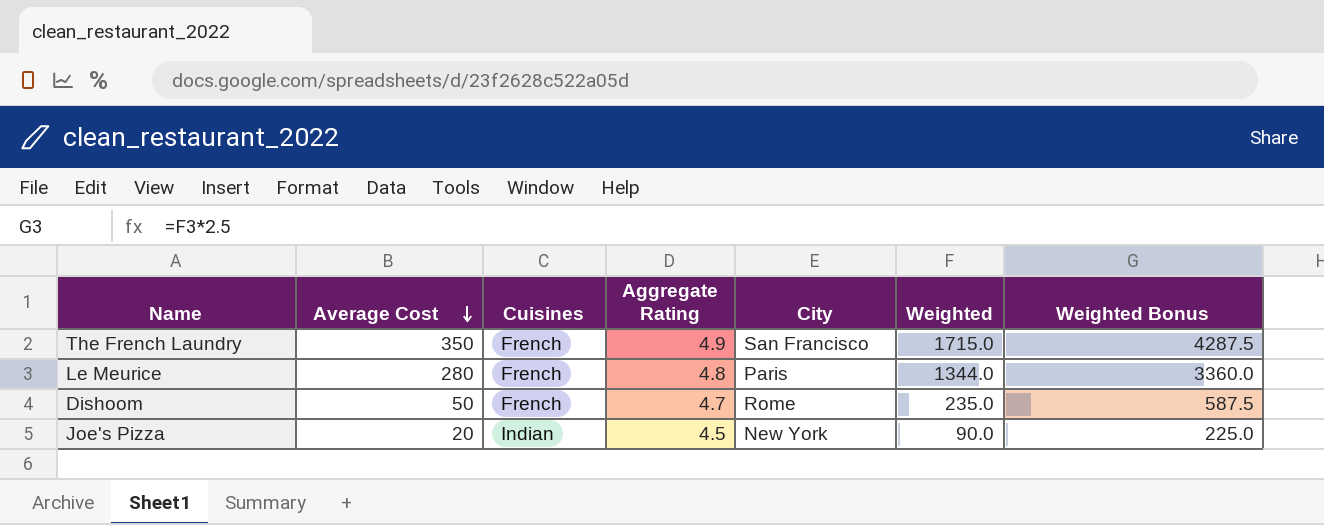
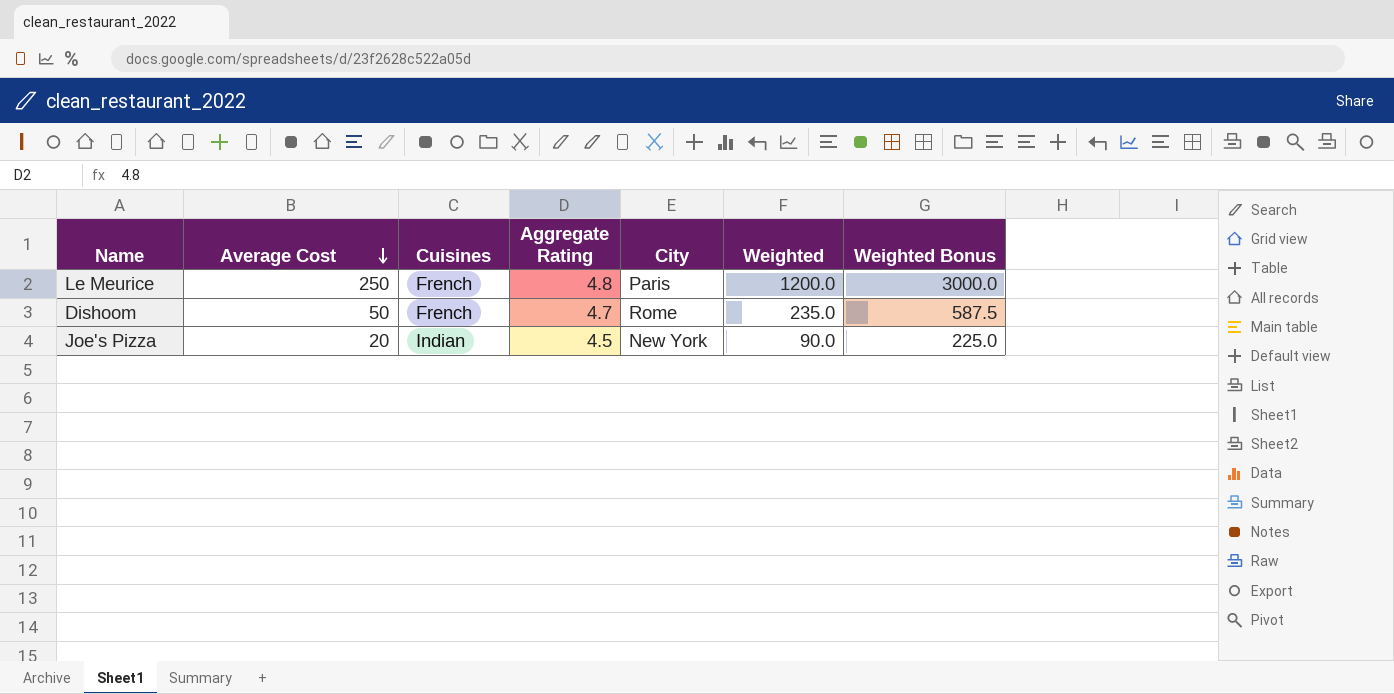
row The French Laundry: 350 | French | 4.9 | San Francisco | 1715.0 | 4287.5 -> none
Le Meurice | Average Cost: 280 -> 250
Le Meurice | Weighted: 1344.0 -> 1200.0
Le Meurice | Weighted Bonus: 3360.0 -> 3000.0

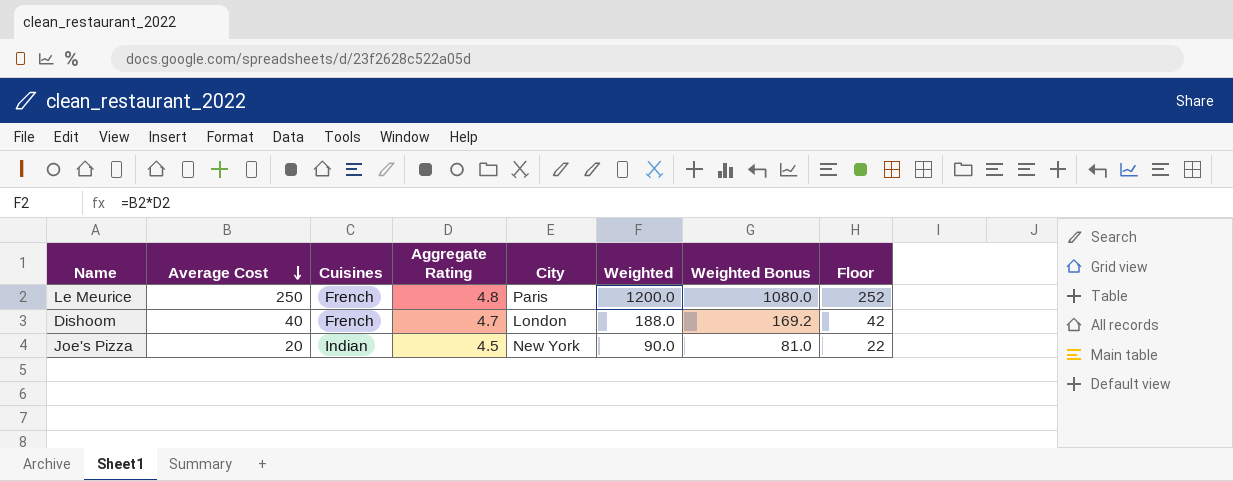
column Weighted Bonus | formula: [Weighted] * 2.5 -> [Weighted] * 0.9
column Floor | formula: none -> [Average Cost] + 2
Dishoom | Average Cost: 50 -> 40
Dishoom | City: Rome -> London
Dishoom | Weighted: 235.0 -> 188.0

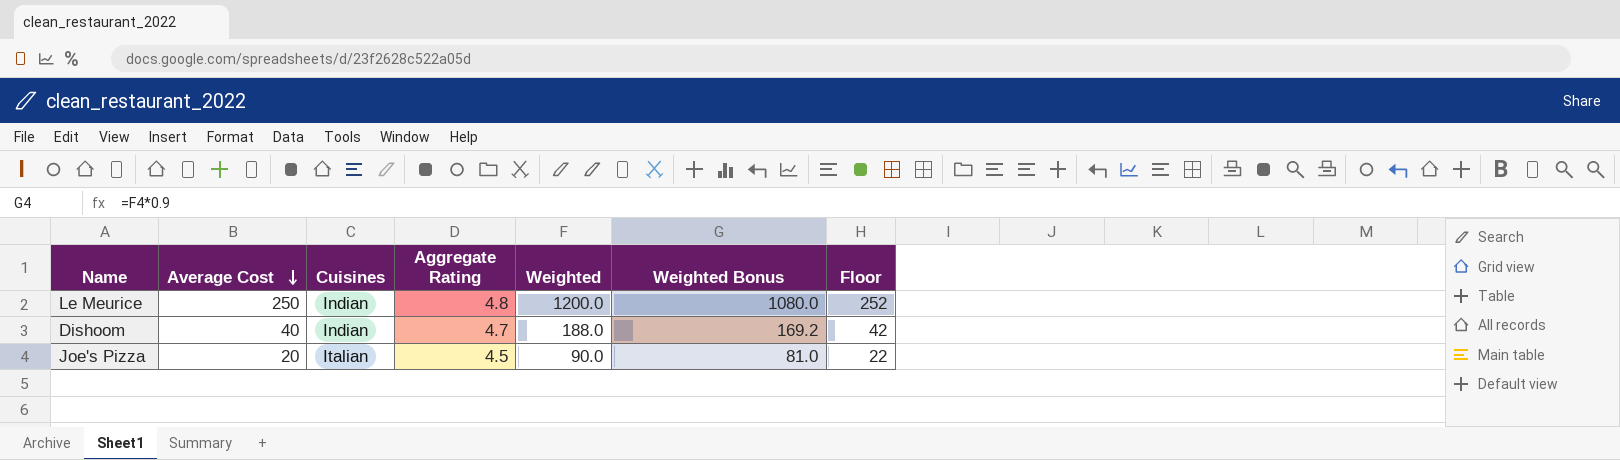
column City | position: 5 -> none
Le Meurice | Cuisines: French -> Indian
Dishoom | Cuisines: French -> Indian
Joe's Pizza | Cuisines: Indian -> Italian

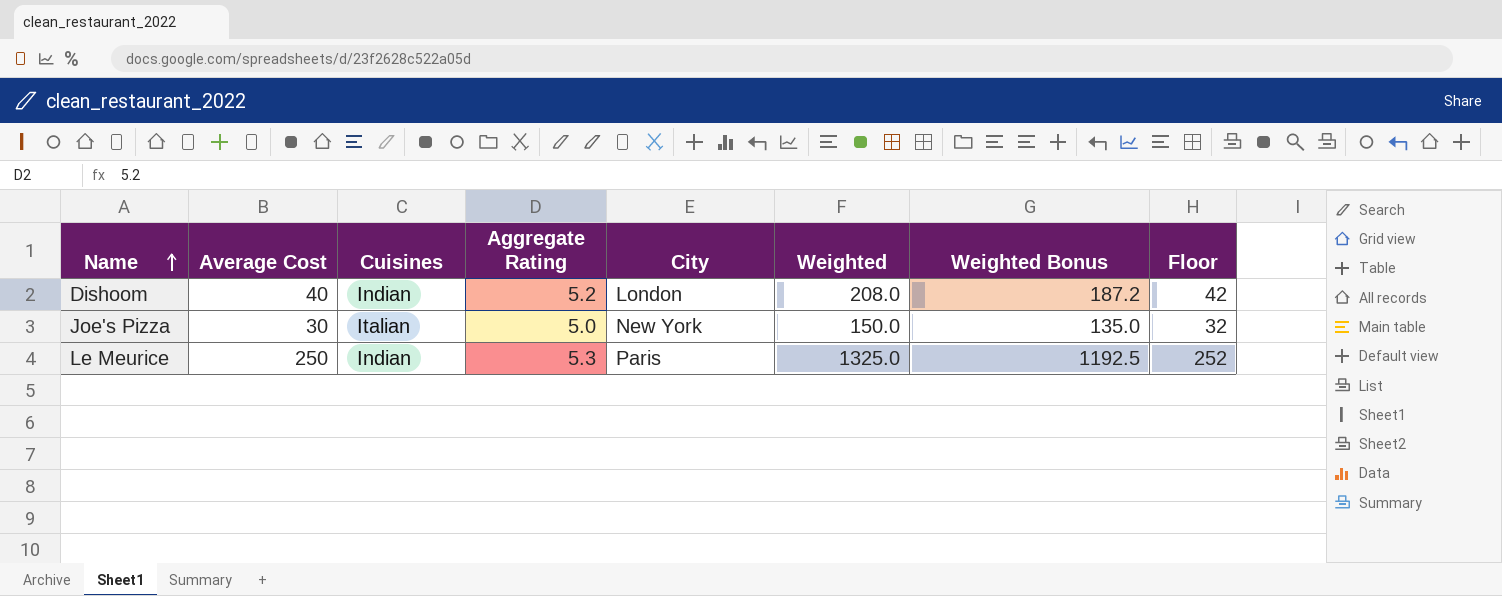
row order: Average Cost descending -> Name ascending
column City | position: none -> 5
Dishoom | Aggregate Rating: 4.7 -> 5.2
Dishoom | Weighted: 188.0 -> 208.0
Dishoom | Weighted Bonus: 169.2 -> 187.2
Joe's Pizza | Average Cost: 20 -> 30
Joe's Pizza | Aggregate Rating: 4.5 -> 5.0
Joe's Pizza | Weighted: 90.0 -> 150.0
Joe's Pizza | Weighted Bonus: 81.0 -> 135.0
Joe's Pizza | Floor: 22 -> 32
Le Meurice | Aggregate Rating: 4.8 -> 5.3
Le Meurice | Weighted: 1200.0 -> 1325.0
Le Meurice | Weighted Bonus: 1080.0 -> 1192.5

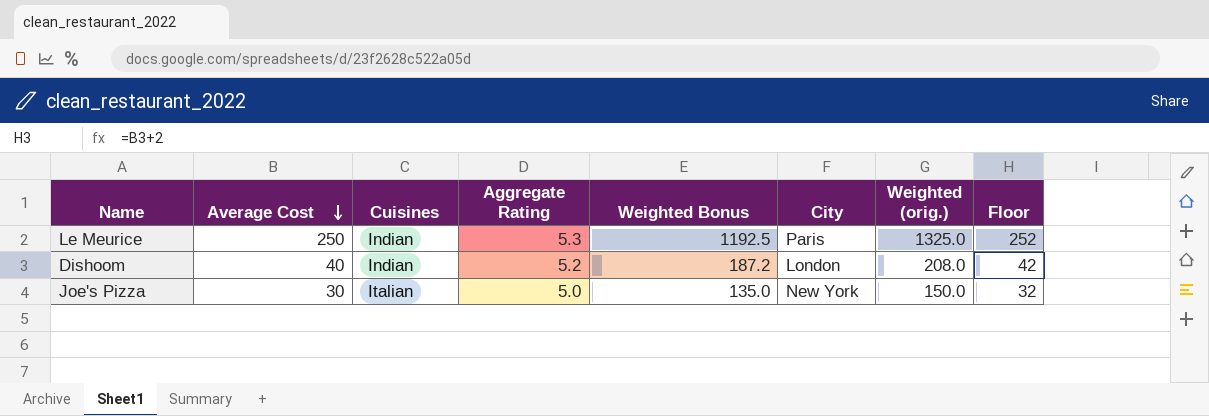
row order: Name ascending -> Average Cost descending
column Weighted Bonus | position: 7 -> 5
column name: Weighted -> Weighted (orig.)

